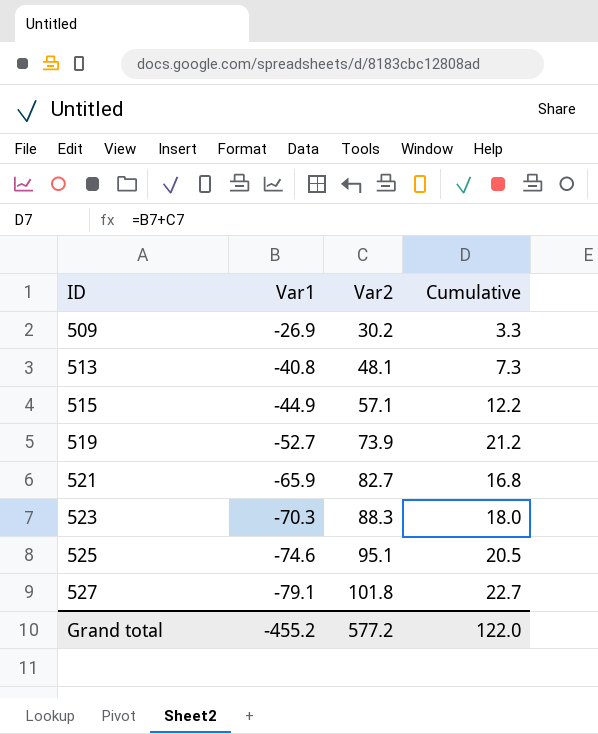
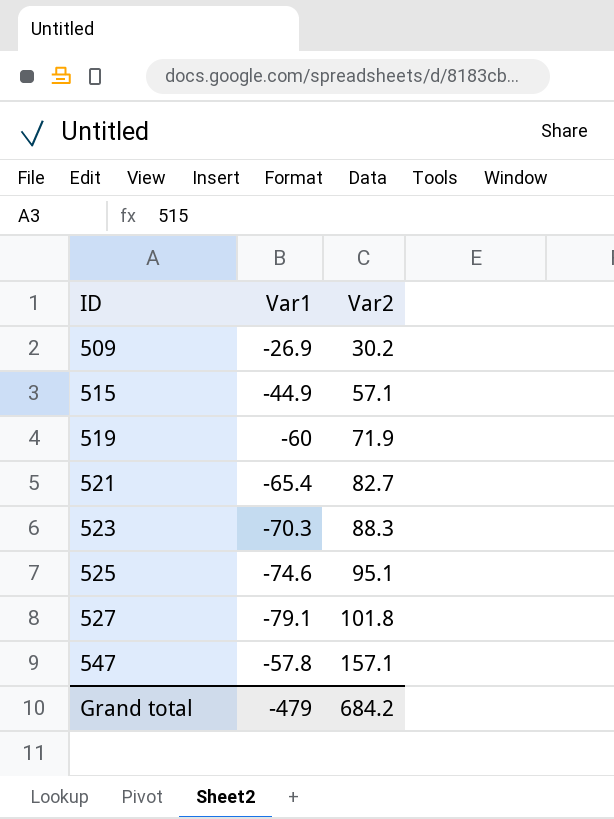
column Cumulative | formula: [Var1] + [Var2] -> none
row 513: -40.8 | 48.1 | 7.3 -> none
519 | Var1: -52.7 -> -60
519 | Var2: 73.9 -> 71.9
521 | Var1: -65.9 -> -65.4
row 547: none -> -57.8 | 157.1
Grand total | Var1: -455.2 -> -479
Grand total | Var2: 577.2 -> 684.2

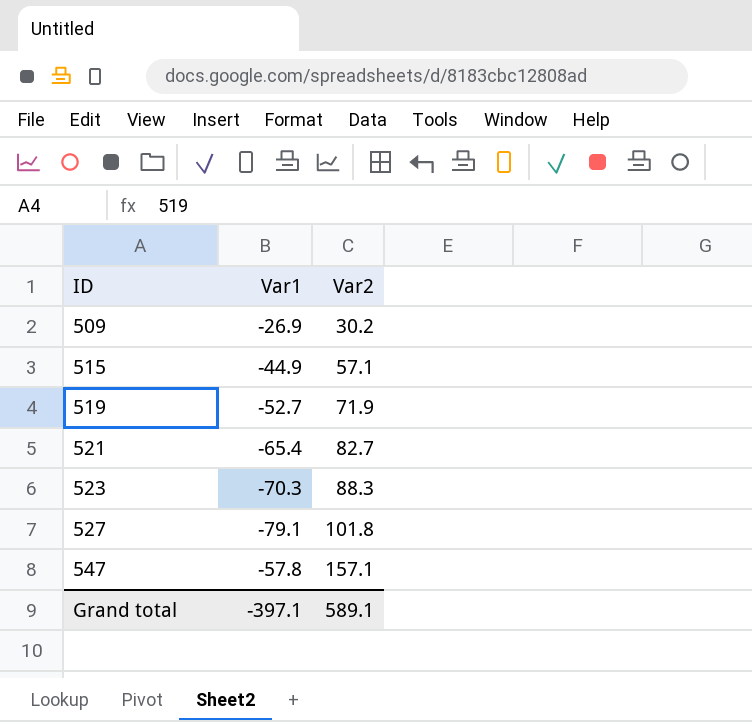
row 525: -74.6 | 95.1 -> none
519 | Var1: -60 -> -52.7
Grand total | Var1: -479 -> -397.1
Grand total | Var2: 684.2 -> 589.1

